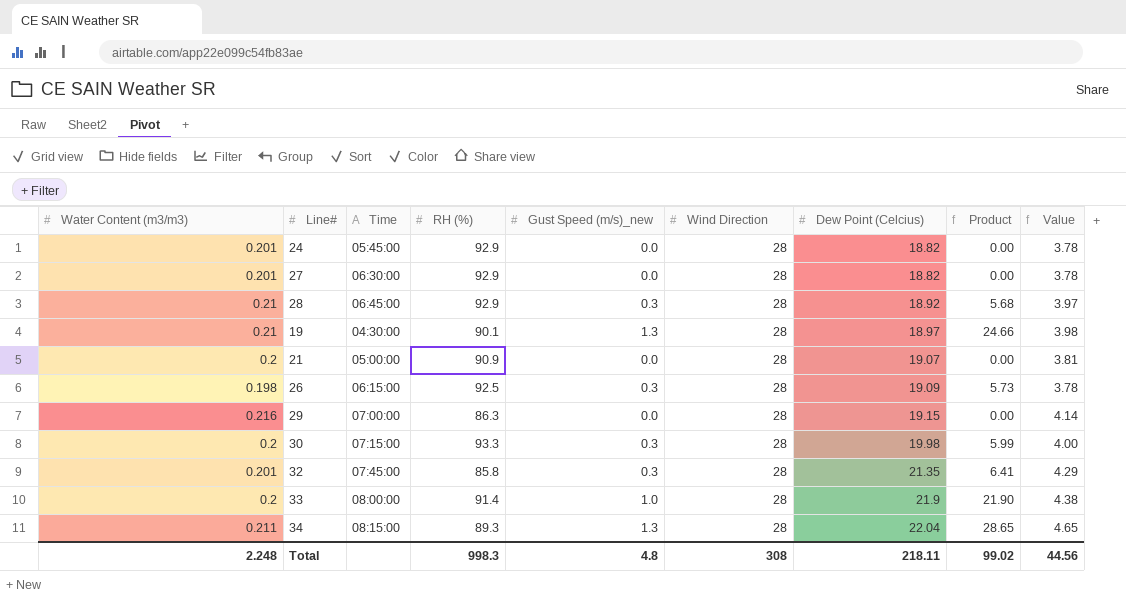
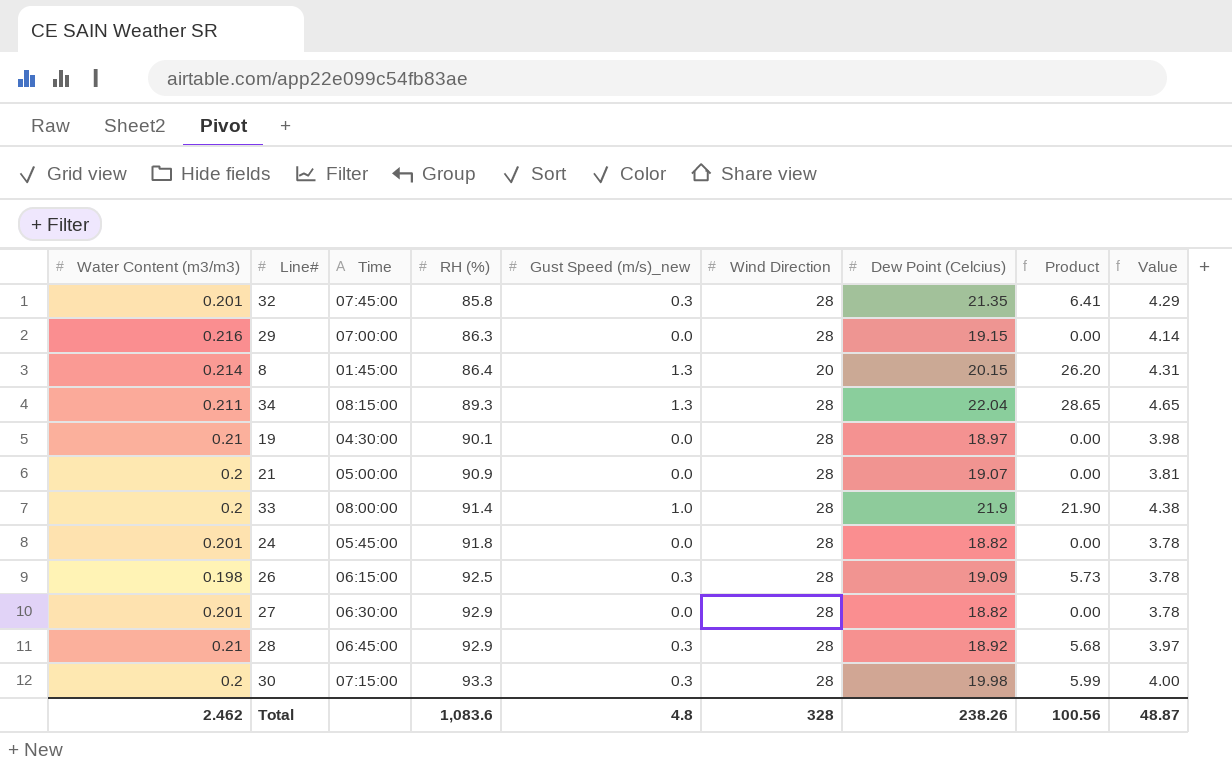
row order: Dew Point (Celcius) ascending -> RH (%) ascending
row 8: none -> 0.214 | 01:45:00 | 86.4 | 1.3 | 20 | 20.15 | 26.20 | 4.31
19 | Gust Speed (m/s)_new: 1.3 -> 0.0
19 | Product: 24.66 -> 0.00
24 | RH (%): 92.9 -> 91.8
Total | Water Content (m3/m3): 2.248 -> 2.462
Total | RH (%): 998.3 -> 1,083.6
Total | Wind Direction: 308 -> 328
Total | Dew Point (Celcius): 218.11 -> 238.26
Total | Product: 99.02 -> 100.56
Total | Value: 44.56 -> 48.87

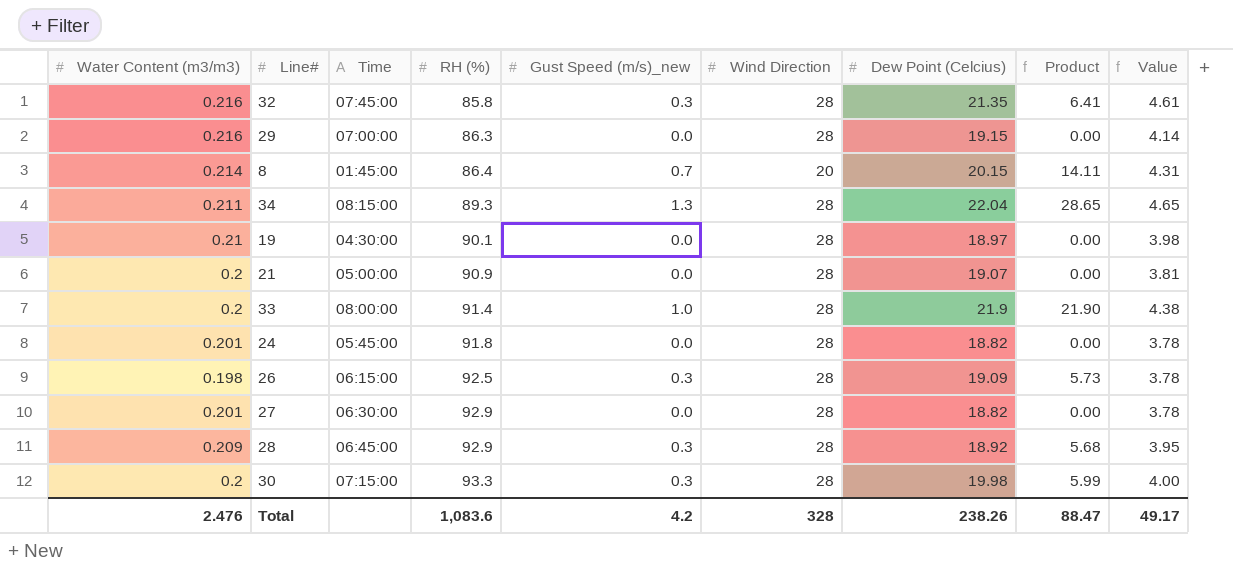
32 | Water Content (m3/m3): 0.201 -> 0.216
32 | Value: 4.29 -> 4.61
8 | Gust Speed (m/s)_new: 1.3 -> 0.7
8 | Product: 26.20 -> 14.11
28 | Water Content (m3/m3): 0.21 -> 0.209
28 | Value: 3.97 -> 3.95
Total | Water Content (m3/m3): 2.462 -> 2.476
Total | Gust Speed (m/s)_new: 4.8 -> 4.2
Total | Product: 100.56 -> 88.47
Total | Value: 48.87 -> 49.17

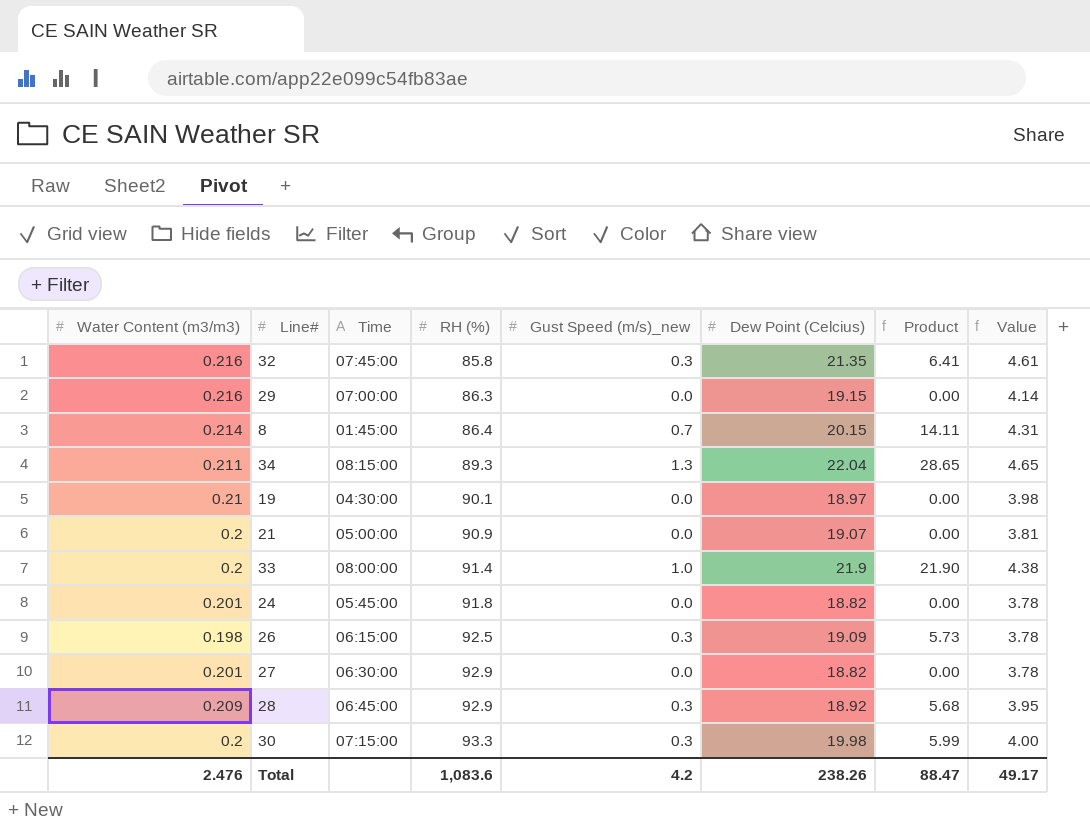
column Wind Direction | position: 6 -> none

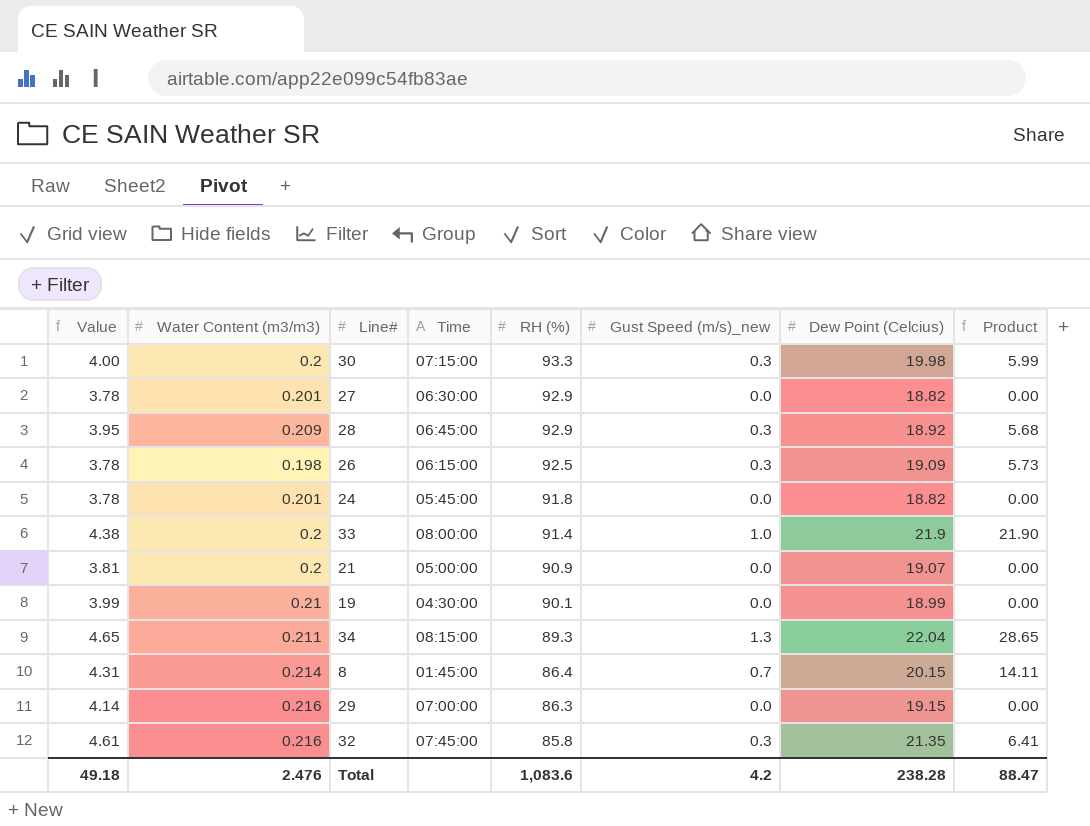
row order: RH (%) ascending -> RH (%) descending
column Value | position: 8 -> 1
19 | Value: 3.98 -> 3.99
19 | Dew Point (Celcius): 18.97 -> 18.99
Total | Value: 49.17 -> 49.18
Total | Dew Point (Celcius): 238.26 -> 238.28

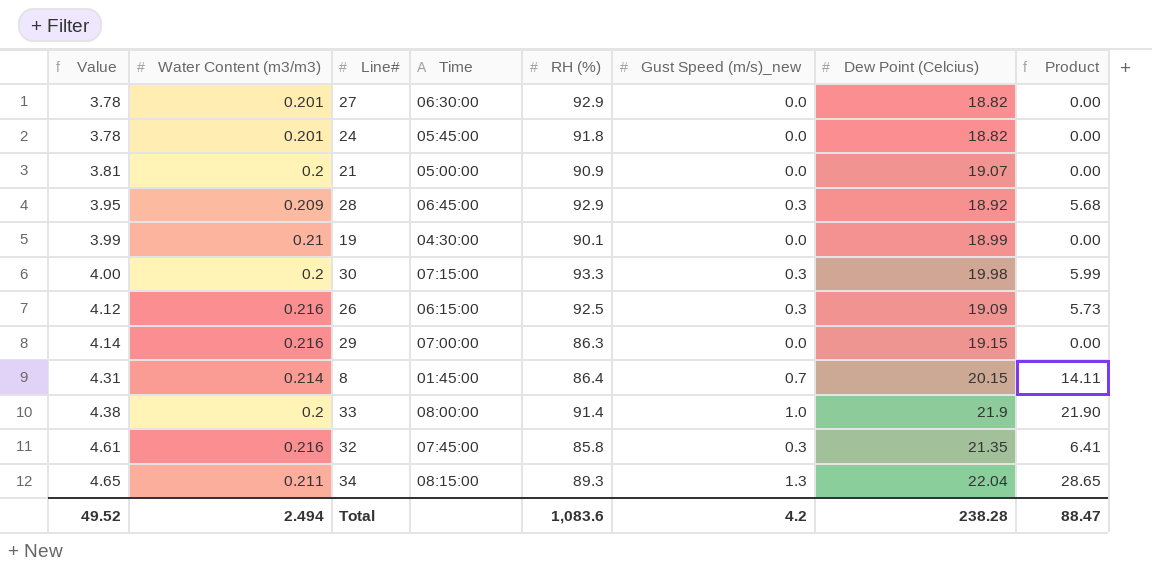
row order: RH (%) descending -> Value ascending
26 | Value: 3.78 -> 4.12
26 | Water Content (m3/m3): 0.198 -> 0.216
Total | Value: 49.18 -> 49.52
Total | Water Content (m3/m3): 2.476 -> 2.494

